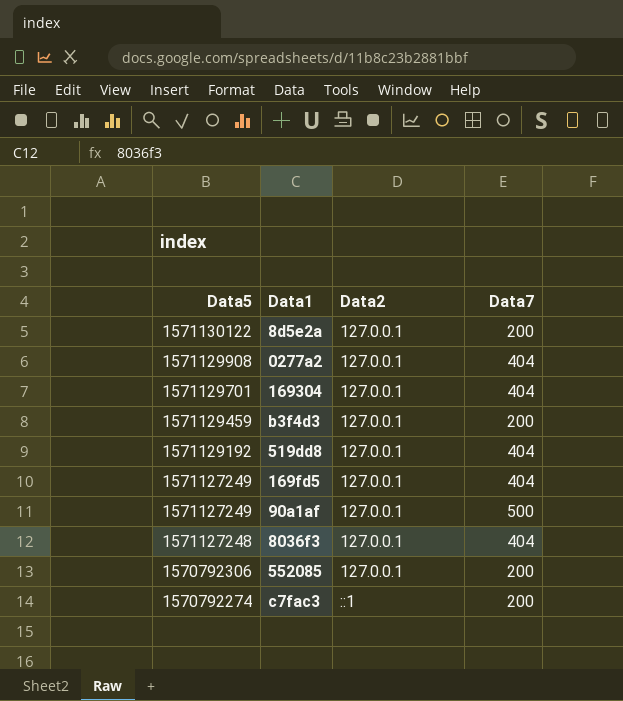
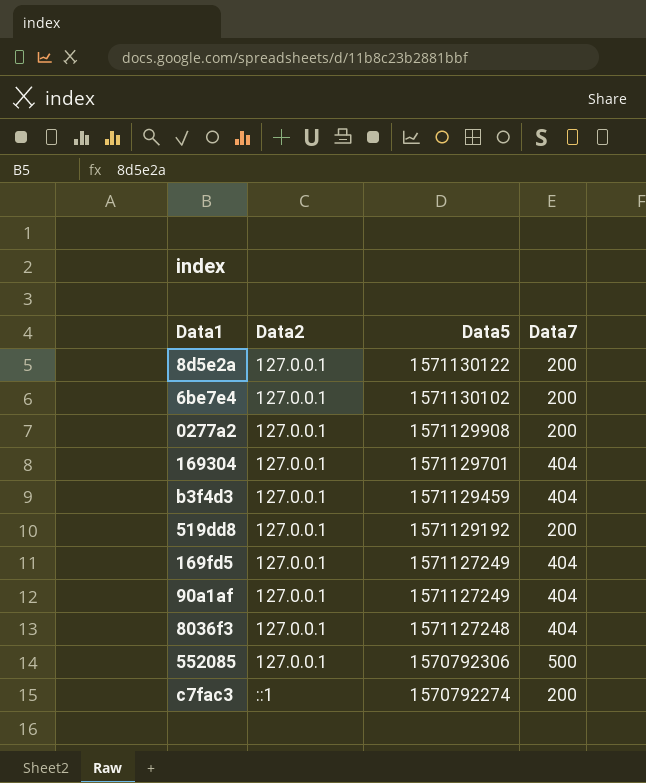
column Data5 | position: 1 -> 3
row 6be7e4: none -> 127.0.0.1 | 1571130102 | 200
0277a2 | Data7: 404 -> 200
b3f4d3 | Data7: 200 -> 404
519dd8 | Data7: 404 -> 200
90a1af | Data7: 500 -> 404
552085 | Data7: 200 -> 500

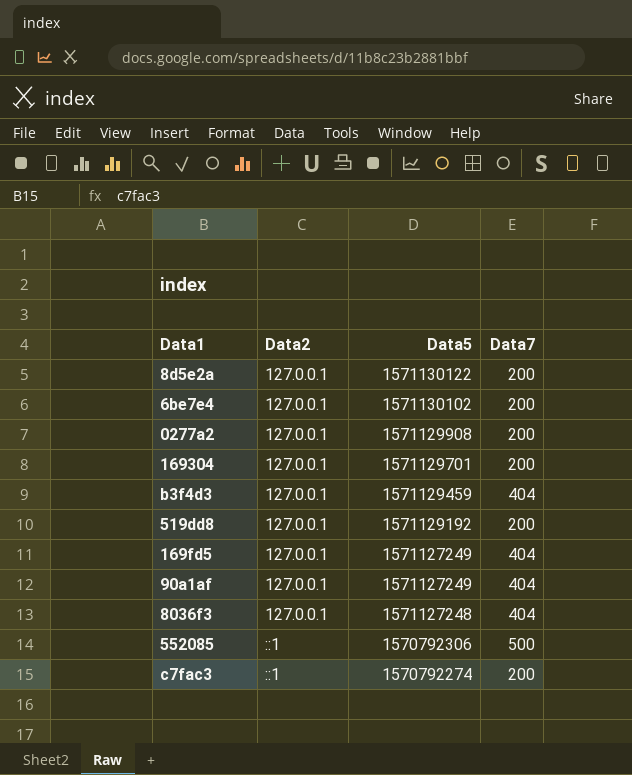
169304 | Data7: 404 -> 200
552085 | Data2: 127.0.0.1 -> ::1

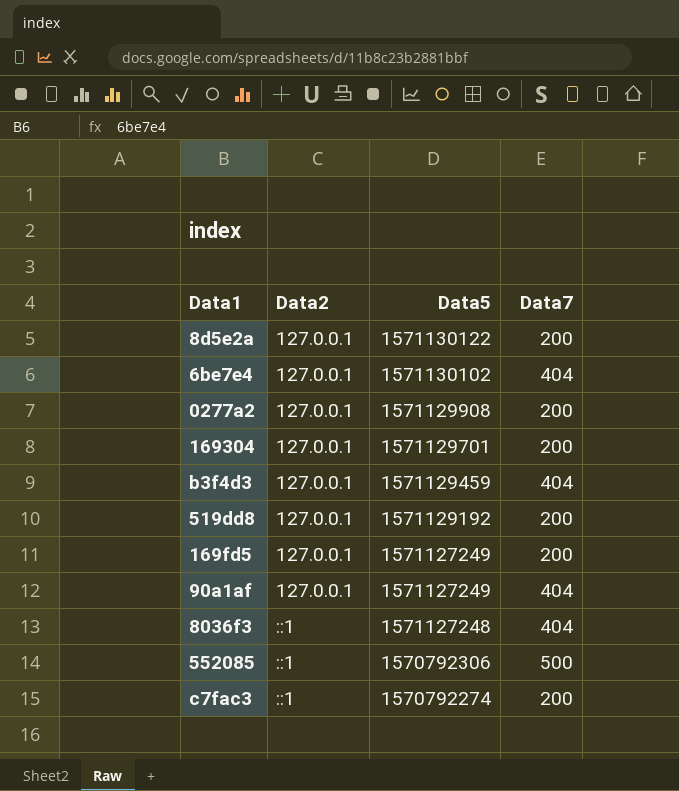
6be7e4 | Data7: 200 -> 404
169fd5 | Data7: 404 -> 200
8036f3 | Data2: 127.0.0.1 -> ::1

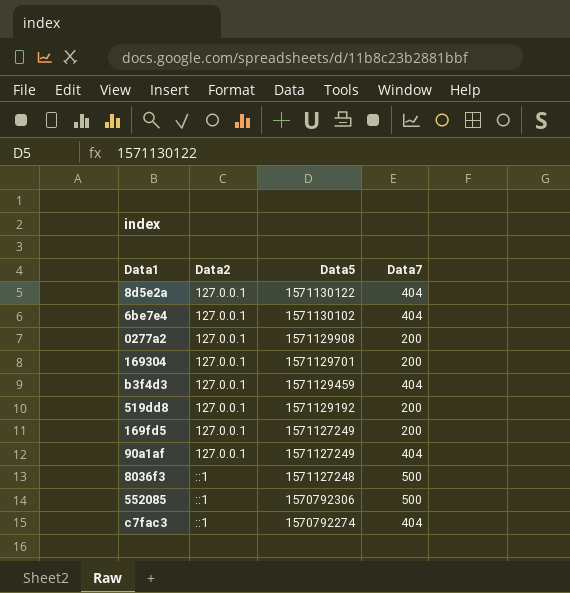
8d5e2a | Data7: 200 -> 404
8036f3 | Data7: 404 -> 500
c7fac3 | Data7: 200 -> 404

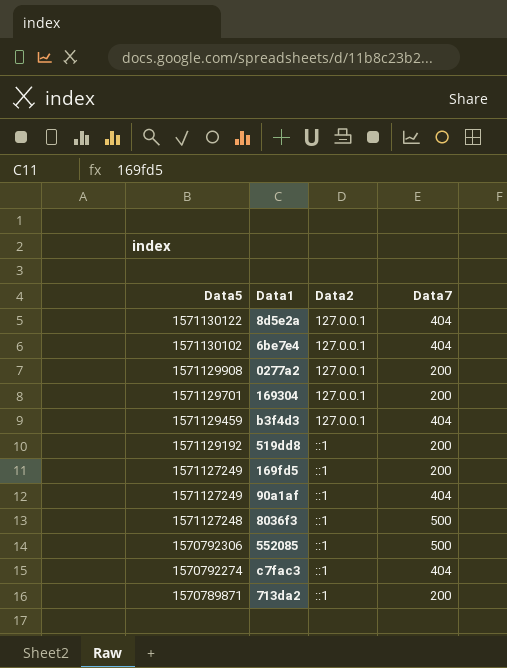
column Data5 | position: 3 -> 1
519dd8 | Data2: 127.0.0.1 -> ::1
169fd5 | Data2: 127.0.0.1 -> ::1
90a1af | Data2: 127.0.0.1 -> ::1
row 713da2: none -> 1570789871 | ::1 | 200

